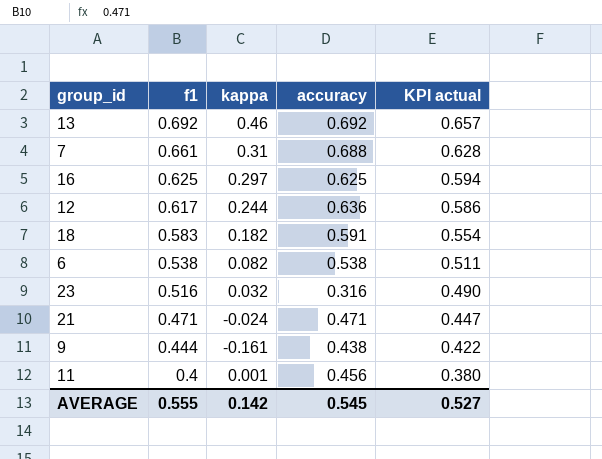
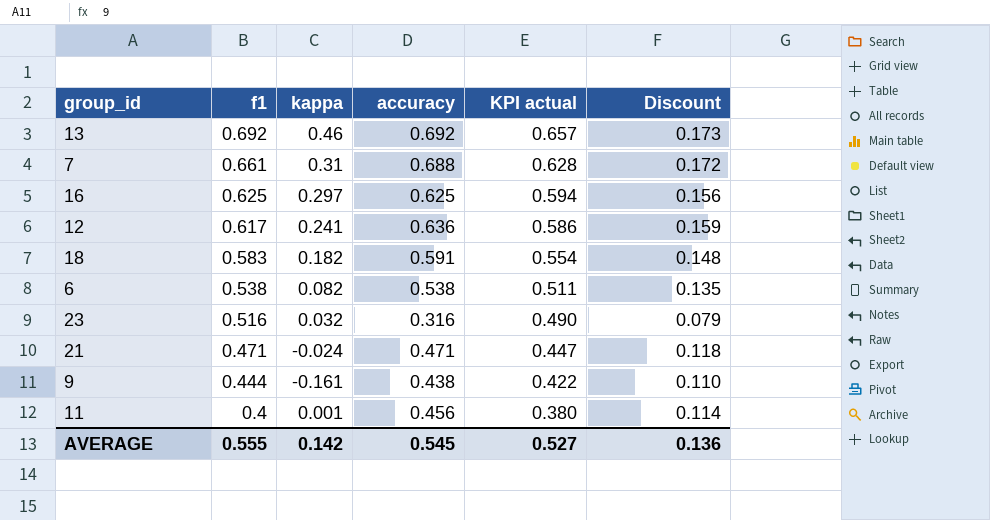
column Discount | formula: none -> [accuracy] * 0.25
12 | kappa: 0.244 -> 0.241

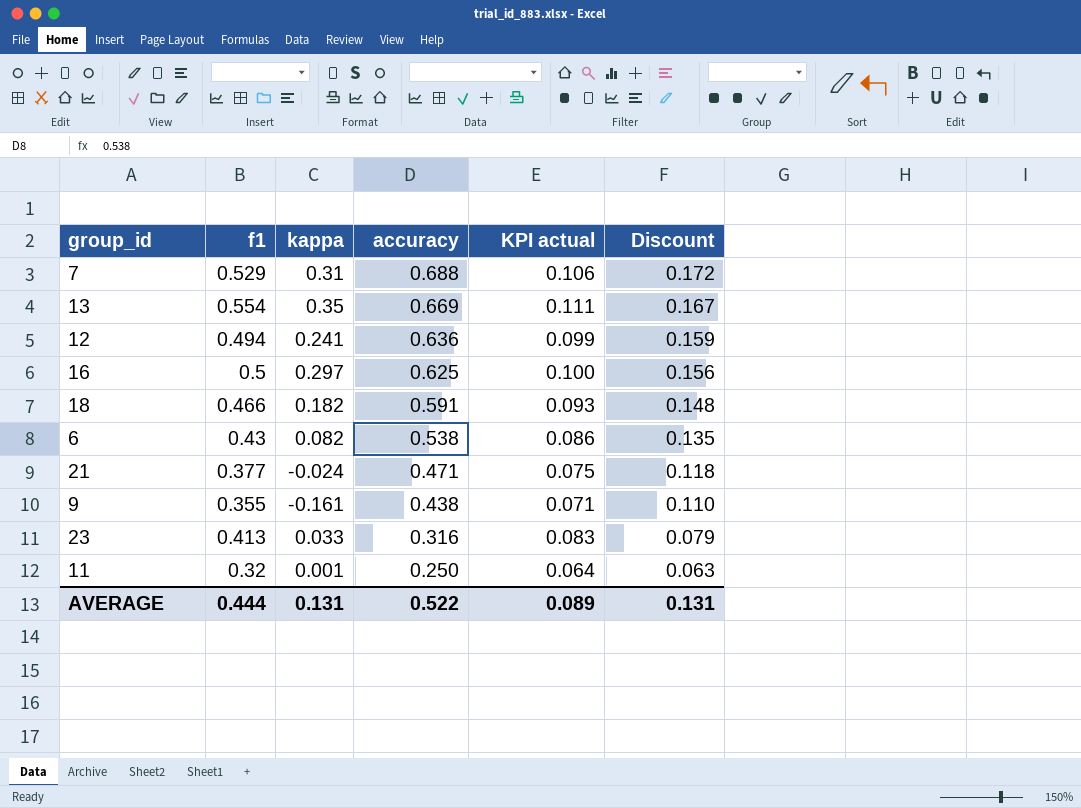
row order: f1 descending -> accuracy descending
column KPI actual | formula: [f1] * 0.95 -> [f1] * 0.2
7 | f1: 0.661 -> 0.529
13 | f1: 0.692 -> 0.554
13 | kappa: 0.46 -> 0.35
13 | accuracy: 0.692 -> 0.669
13 | Discount: 0.173 -> 0.167
12 | f1: 0.617 -> 0.494
16 | f1: 0.625 -> 0.5
18 | f1: 0.583 -> 0.466
6 | f1: 0.538 -> 0.43
21 | f1: 0.471 -> 0.377
9 | f1: 0.444 -> 0.355
23 | f1: 0.516 -> 0.413
23 | kappa: 0.032 -> 0.033
11 | f1: 0.4 -> 0.32
11 | accuracy: 0.456 -> 0.250
11 | Discount: 0.114 -> 0.063
AVERAGE | f1: 0.555 -> 0.444
AVERAGE | kappa: 0.142 -> 0.131
AVERAGE | accuracy: 0.545 -> 0.522
AVERAGE | KPI actual: 0.527 -> 0.089
AVERAGE | Discount: 0.136 -> 0.131

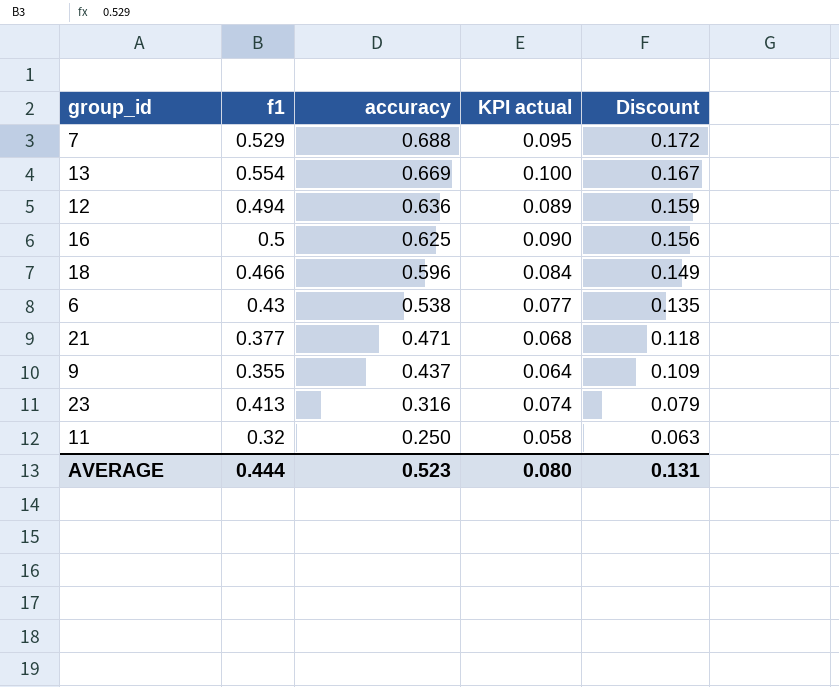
column kappa | position: 3 -> none
column KPI actual | formula: [f1] * 0.2 -> [f1] * 0.18
18 | accuracy: 0.591 -> 0.596
18 | Discount: 0.148 -> 0.149
9 | accuracy: 0.438 -> 0.437
9 | Discount: 0.110 -> 0.109
AVERAGE | accuracy: 0.522 -> 0.523
AVERAGE | KPI actual: 0.089 -> 0.080

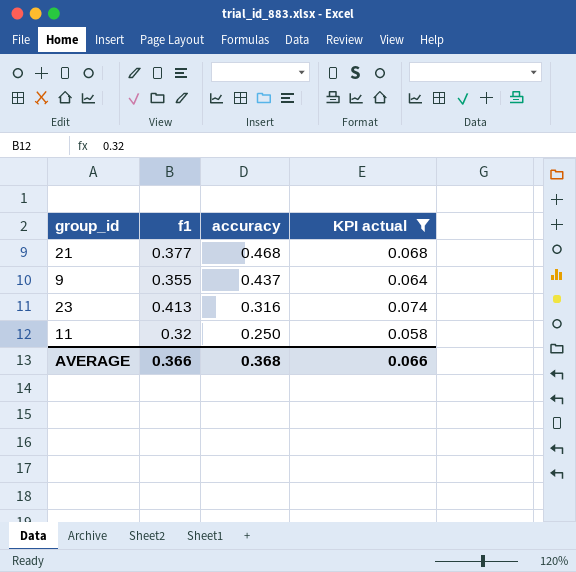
filter: none -> KPI actual <= 0.074
column Discount | formula: [accuracy] * 0.25 -> none
21 | accuracy: 0.471 -> 0.468
AVERAGE | f1: 0.444 -> 0.366
AVERAGE | accuracy: 0.523 -> 0.368
AVERAGE | KPI actual: 0.080 -> 0.066

